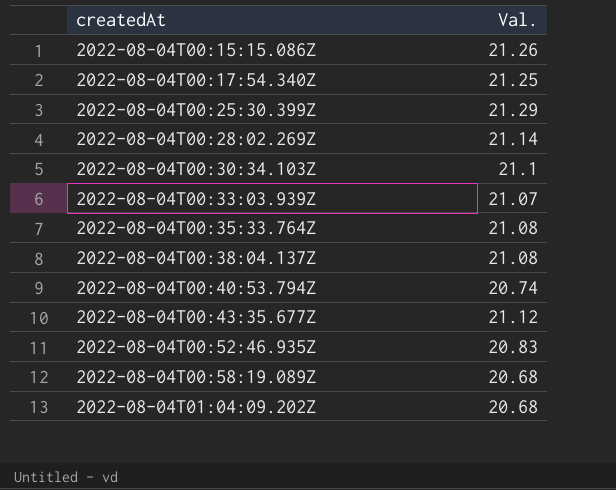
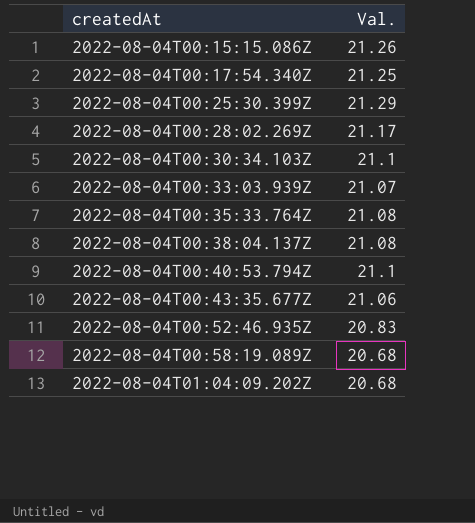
2022-08-04T00:28:02.269Z | Val.: 21.14 -> 21.17
2022-08-04T00:40:53.794Z | Val.: 20.74 -> 21.1
2022-08-04T00:43:35.677Z | Val.: 21.12 -> 21.06

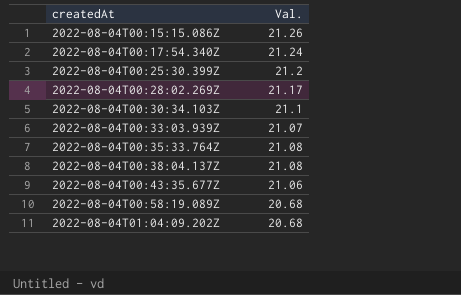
row 2022-08-04T00:40:53.794Z: 21.1 -> none
row 2022-08-04T00:52:46.935Z: 20.83 -> none
2022-08-04T00:17:54.340Z | Val.: 21.25 -> 21.24
2022-08-04T00:25:30.399Z | Val.: 21.29 -> 21.2

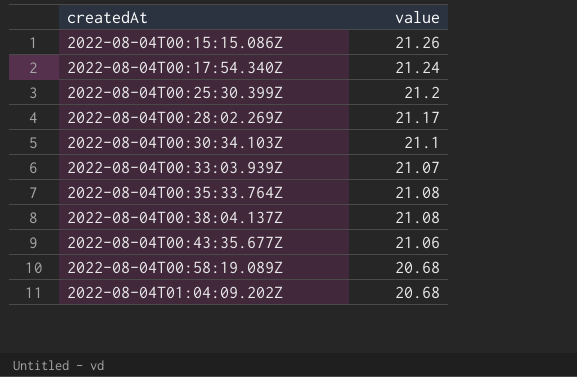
column name: Val. -> value

